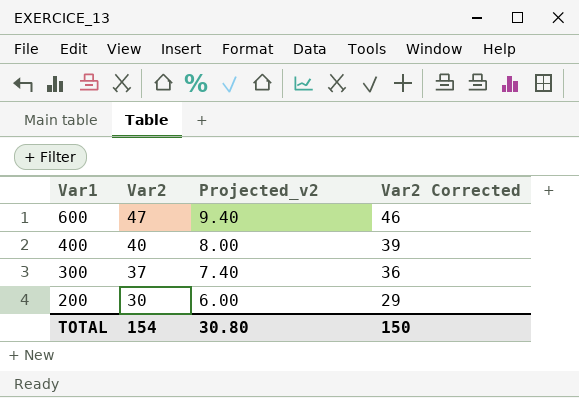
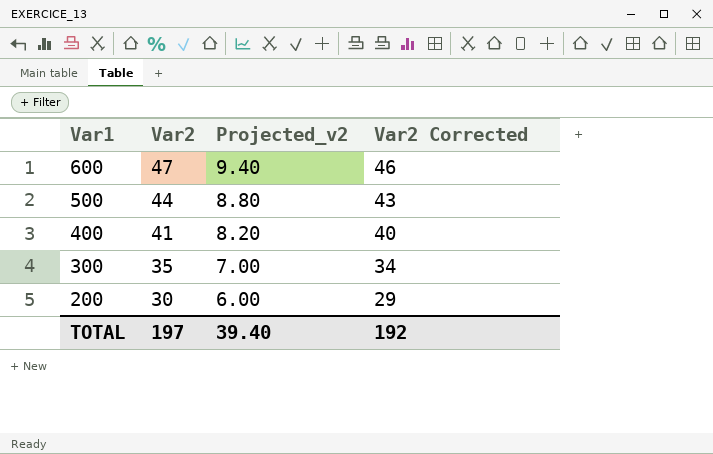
row 500: none -> 44 | 8.80 | 43
400 | Var2: 40 -> 41
400 | Projected_v2: 8.00 -> 8.20
400 | Var2 Corrected: 39 -> 40
300 | Var2: 37 -> 35
300 | Projected_v2: 7.40 -> 7.00
300 | Var2 Corrected: 36 -> 34
TOTAL | Var2: 154 -> 197
TOTAL | Projected_v2: 30.80 -> 39.40
TOTAL | Var2 Corrected: 150 -> 192

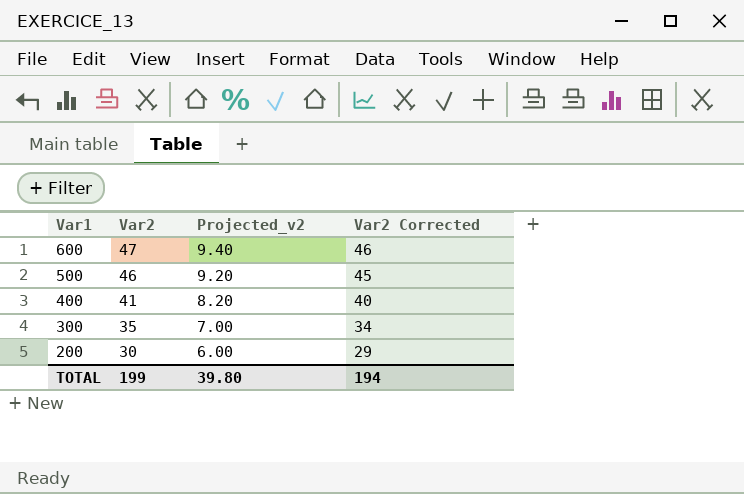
500 | Var2: 44 -> 46
500 | Projected_v2: 8.80 -> 9.20
500 | Var2 Corrected: 43 -> 45
TOTAL | Var2: 197 -> 199
TOTAL | Projected_v2: 39.40 -> 39.80
TOTAL | Var2 Corrected: 192 -> 194

